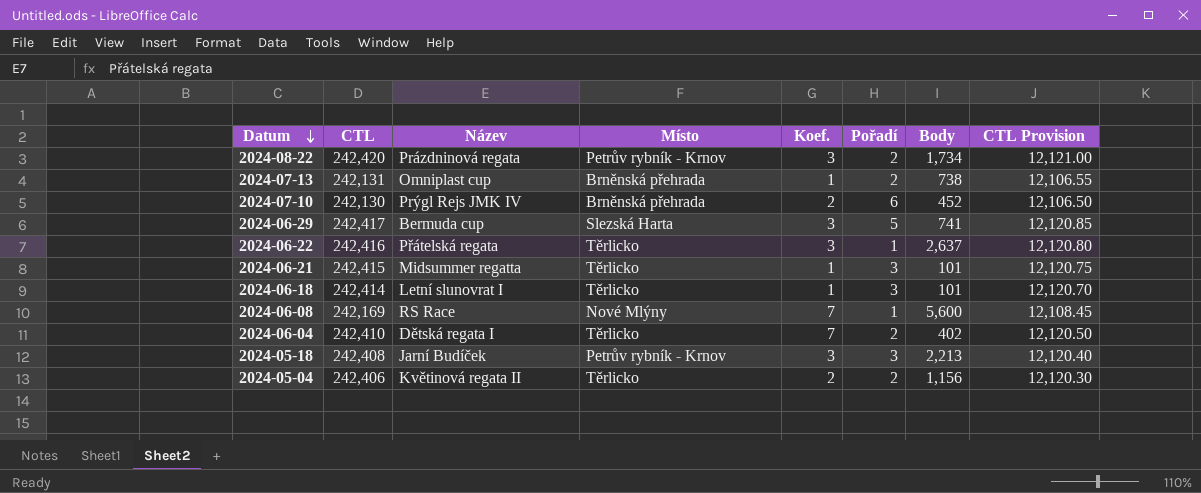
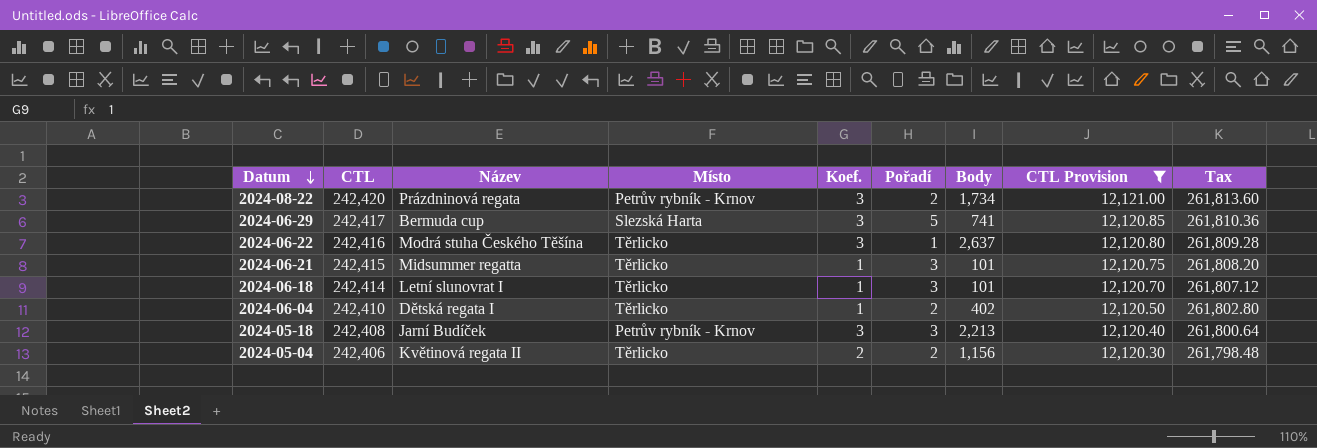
filter: none -> CTL Provision >= 12,120.30
column Tax | formula: none -> [CTL] * 1.08
2024-06-22 | Název: Přátelská regata -> Modrá stuha Českého Těšína
2024-06-04 | Koef.: 7 -> 1

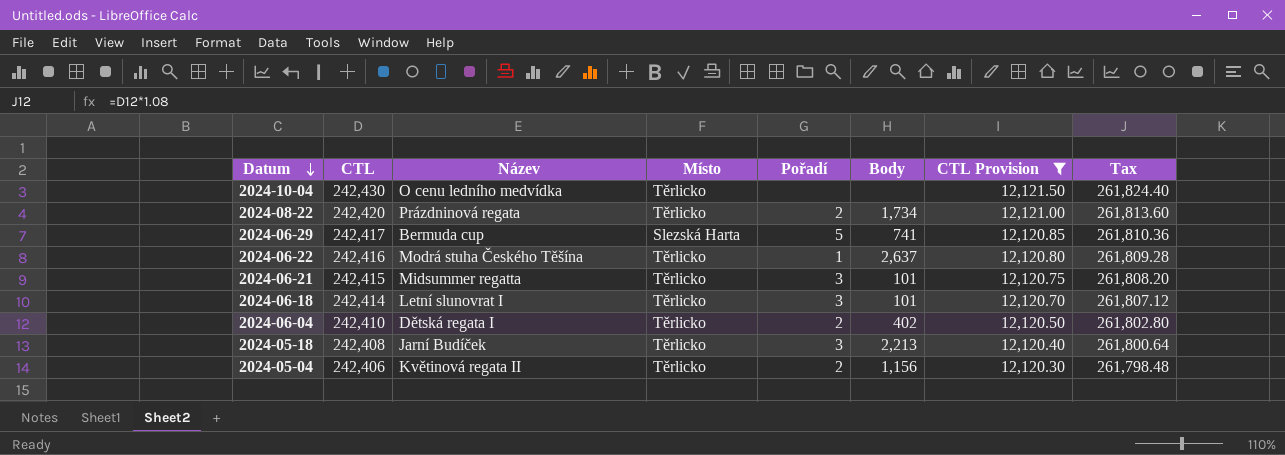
column Koef. | position: 5 -> none
row 2024-10-04: none -> 242,430 | O cenu ledního medvídka | Těrlicko | none | none | 12,121.50 | 261,824.40
2024-08-22 | Místo: Petrův rybník - Krnov -> Těrlicko
2024-05-18 | Místo: Petrův rybník - Krnov -> Těrlicko

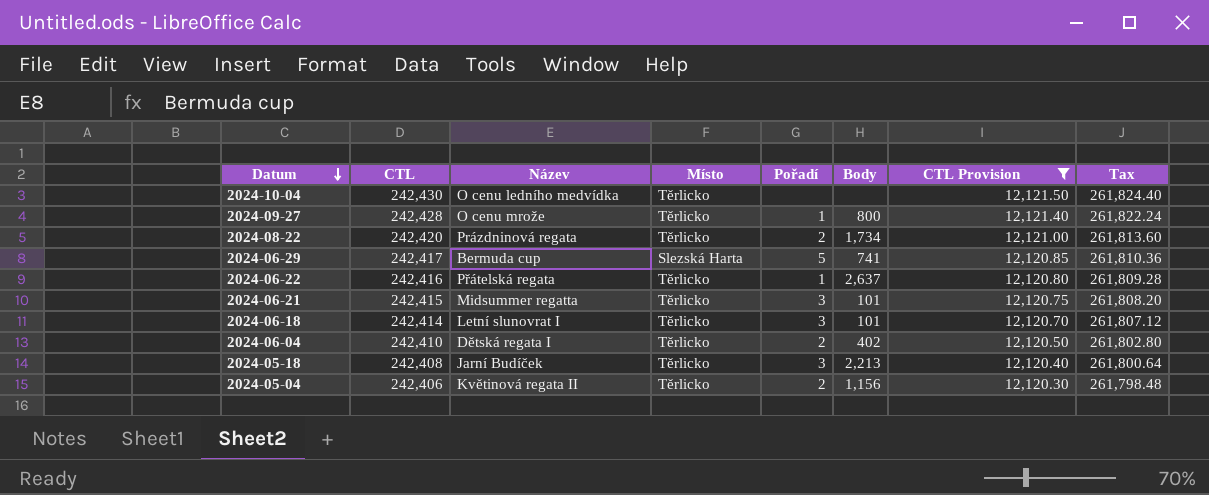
row 2024-09-27: none -> 242,428 | O cenu mrože | Těrlicko | 1 | 800 | 12,121.40 | 261,822.24
2024-06-22 | Název: Modrá stuha Českého Těšína -> Přátelská regata

